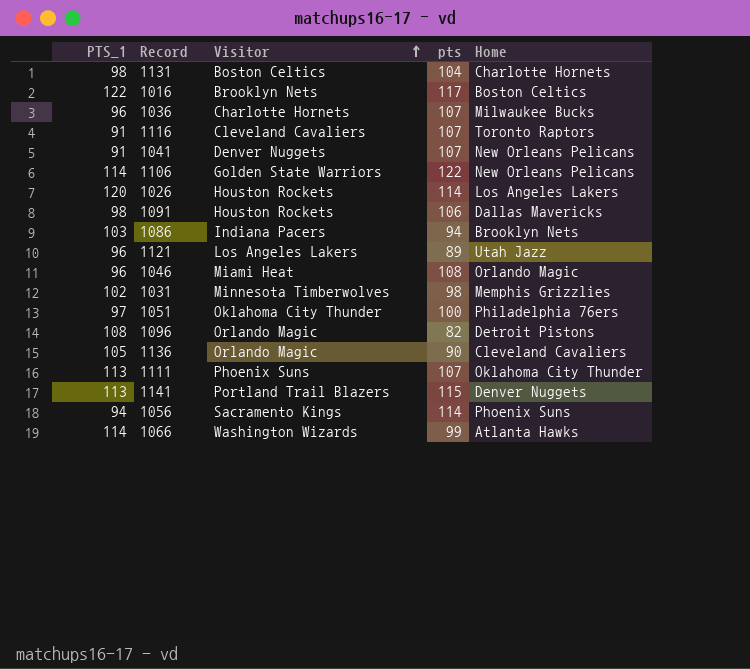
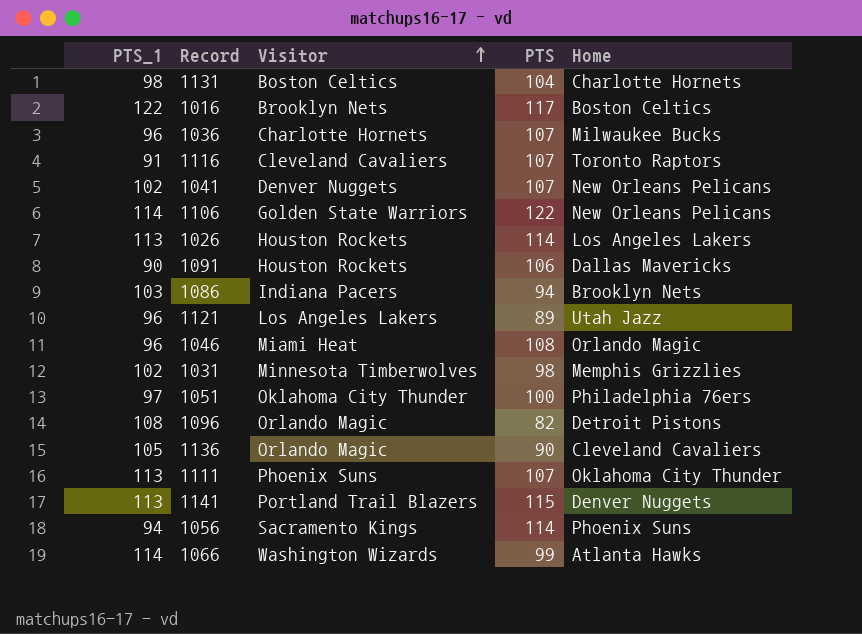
column name: pts -> PTS
1041 | PTS_1: 91 -> 102
1026 | PTS_1: 120 -> 113
1091 | PTS_1: 98 -> 90

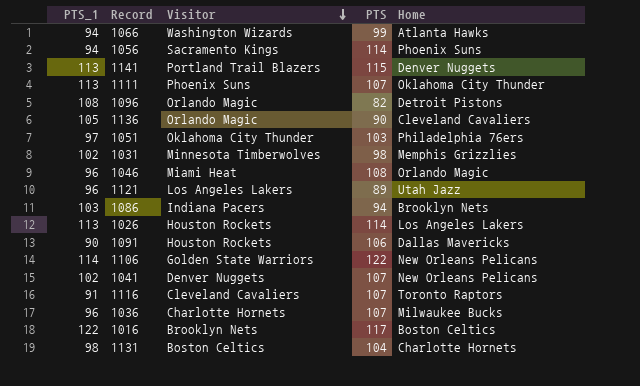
row order: Visitor ascending -> Visitor descending
1066 | PTS_1: 114 -> 94
1051 | PTS: 100 -> 103

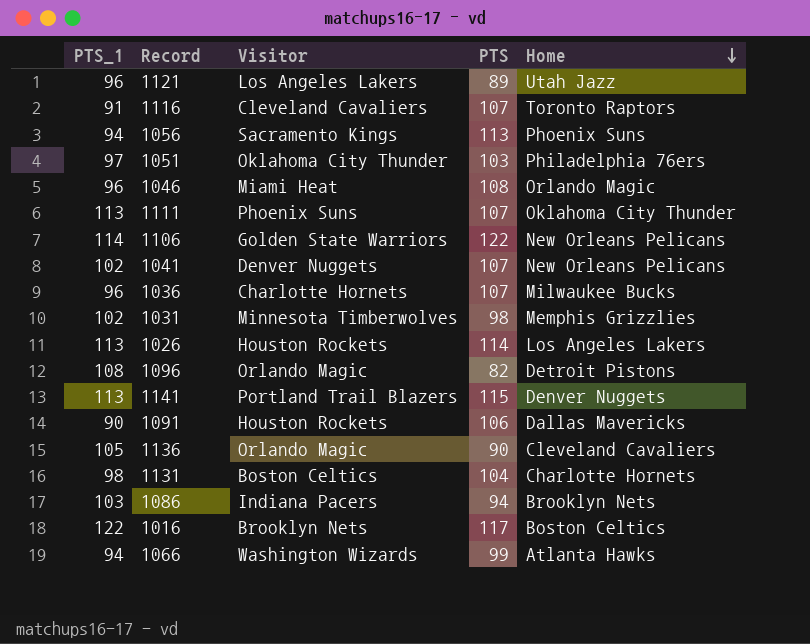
row order: Visitor descending -> Home descending
1056 | PTS: 114 -> 113

